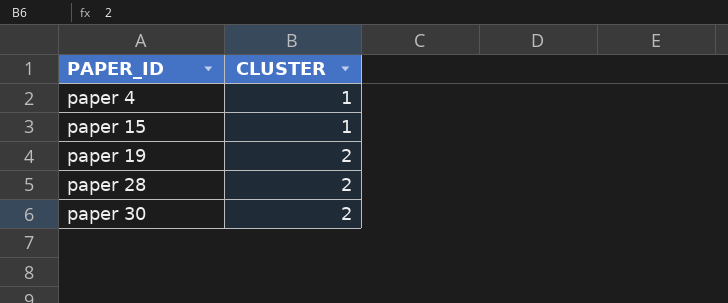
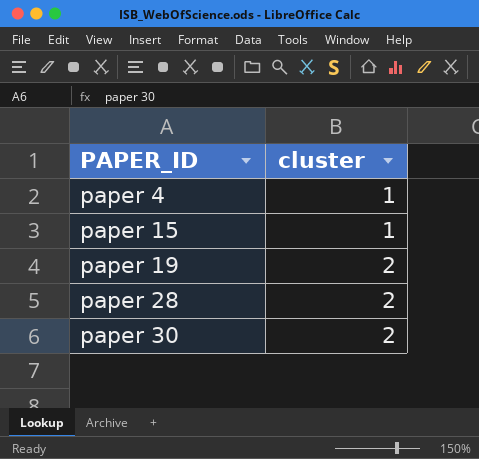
column name: CLUSTER -> cluster

